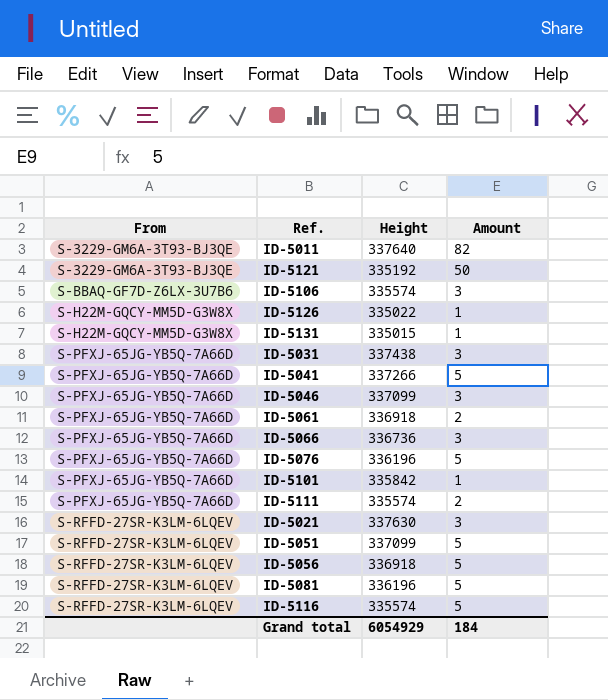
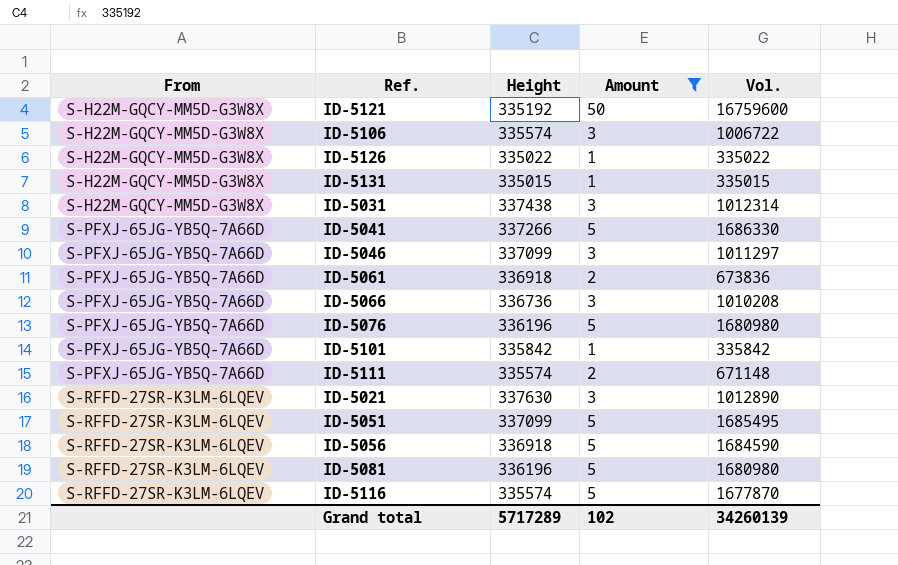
filter: none -> Amount != 82
column Vol. | formula: none -> [Height] * [Amount]
ID-5121 | From: S-3229-GM6A-3T93-BJ3QE -> S-H22M-GQCY-MM5D-G3W8X
ID-5106 | From: S-BBAQ-GF7D-Z6LX-3U7B6 -> S-H22M-GQCY-MM5D-G3W8X
ID-5031 | From: S-PFXJ-65JG-YB5Q-7A66D -> S-H22M-GQCY-MM5D-G3W8X
Grand total | Height: 6054929 -> 5717289
Grand total | Amount: 184 -> 102

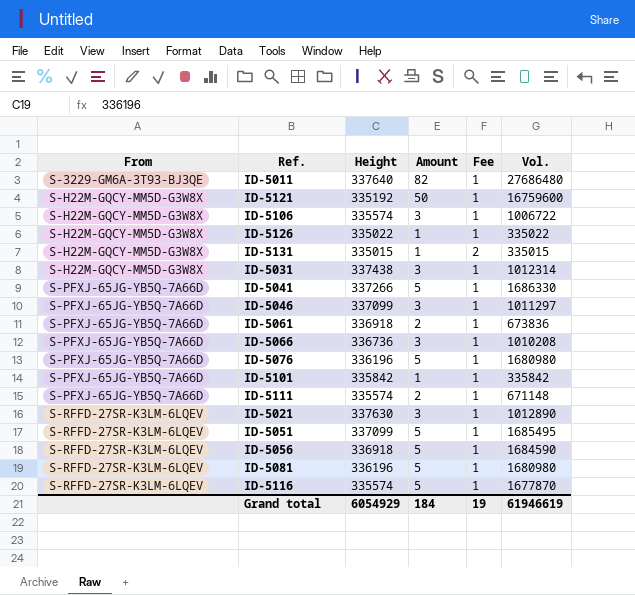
filter: Amount != 82 -> none
column Fee | position: none -> 5
Grand total | Height: 5717289 -> 6054929
Grand total | Amount: 102 -> 184
Grand total | Vol.: 34260139 -> 61946619

